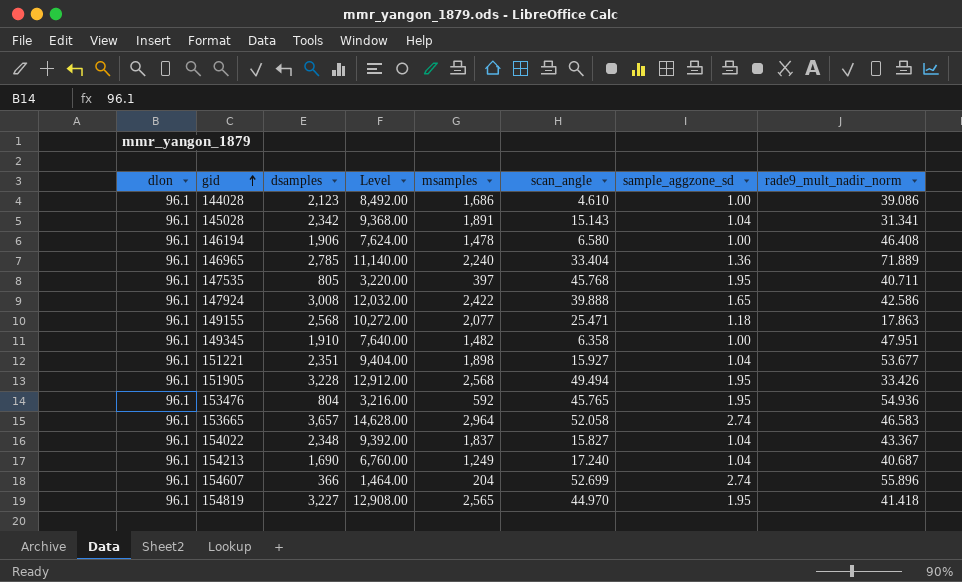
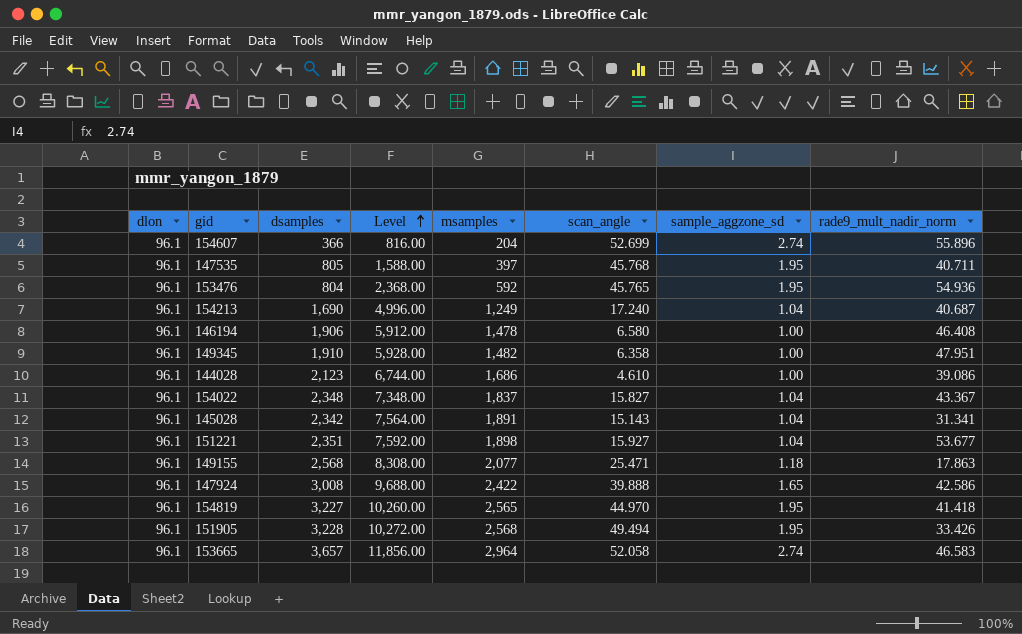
row order: gid ascending -> Level ascending
column Level | formula: [dsamples] * 4 -> [msamples] * 4
row 146965: 96.1 | 2,785 | 11,140.00 | 2,240 | 33.404 | 1.36 | 71.889 -> none

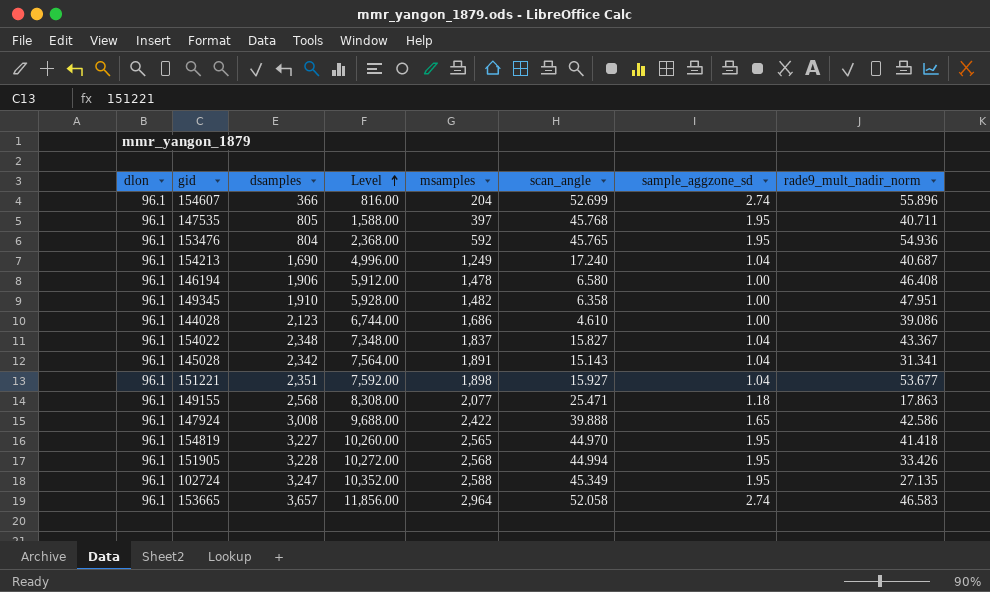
151905 | scan_angle: 49.494 -> 44.994
row 102724: none -> 96.1 | 3,247 | 10,352.00 | 2,588 | 45.349 | 1.95 | 27.135

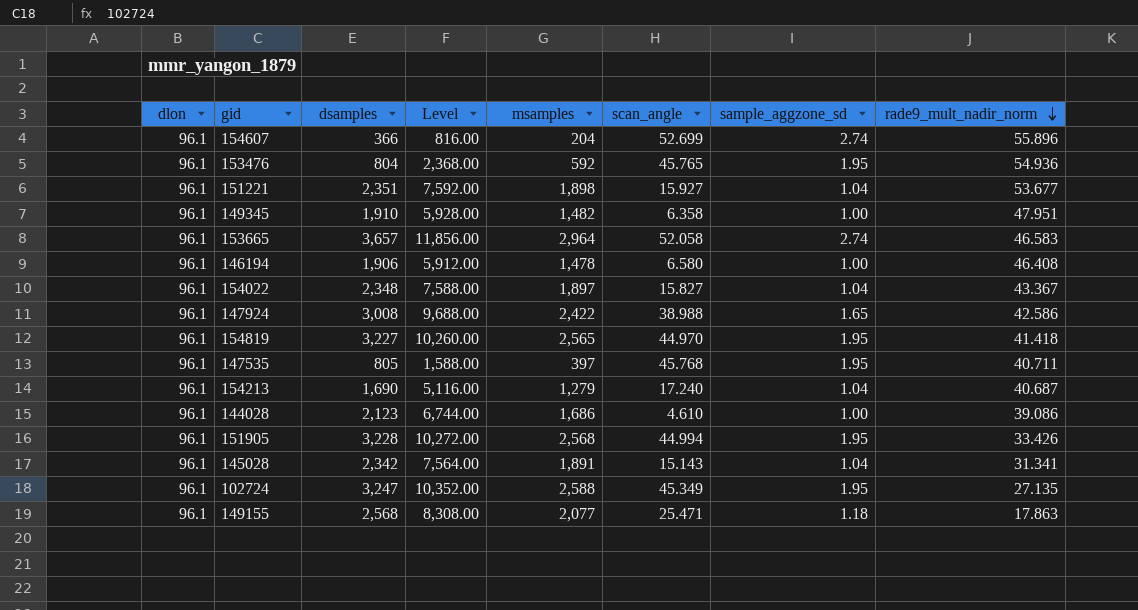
row order: Level ascending -> rade9_mult_nadir_norm descending
154022 | Level: 7,348.00 -> 7,588.00
154022 | msamples: 1,837 -> 1,897
147924 | scan_angle: 39.888 -> 38.988
154213 | Level: 4,996.00 -> 5,116.00
154213 | msamples: 1,249 -> 1,279

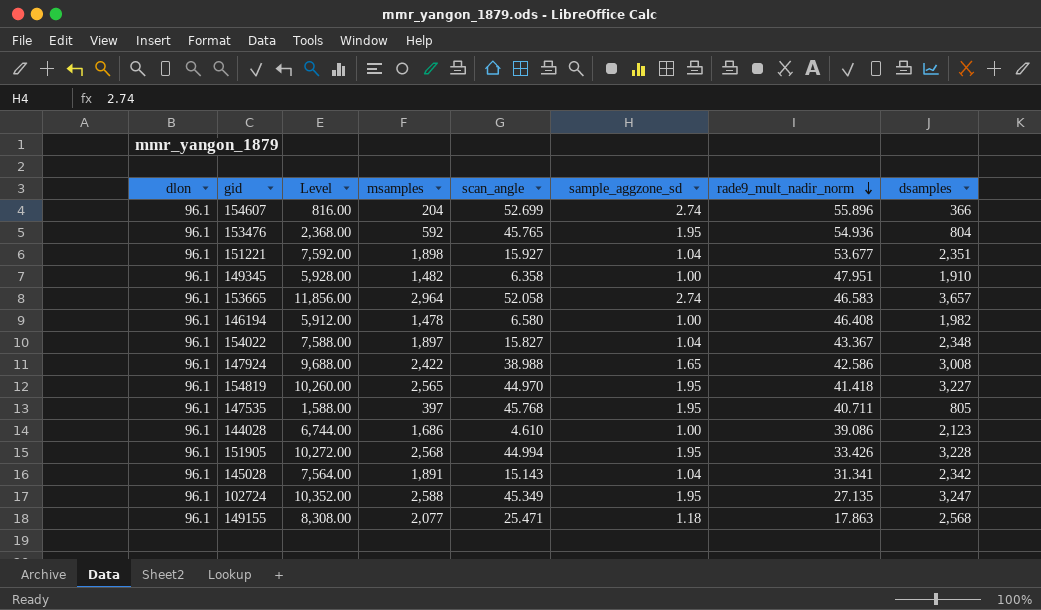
column dsamples | position: 3 -> 8
row 154213: 96.1 | 1,690 | 5,116.00 | 1,279 | 17.240 | 1.04 | 40.687 -> none
146194 | dsamples: 1,906 -> 1,982

